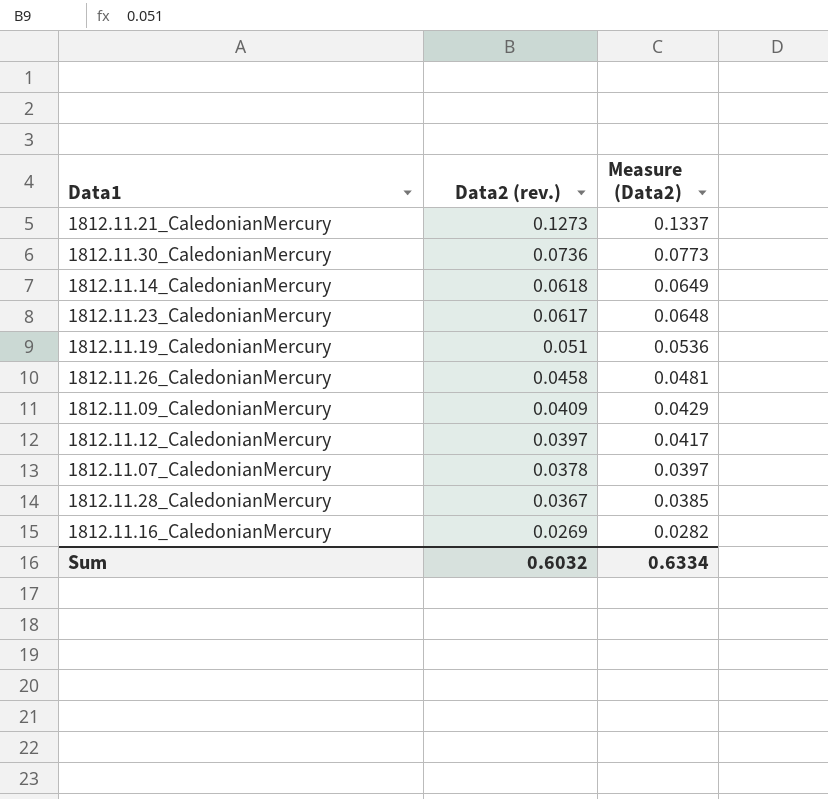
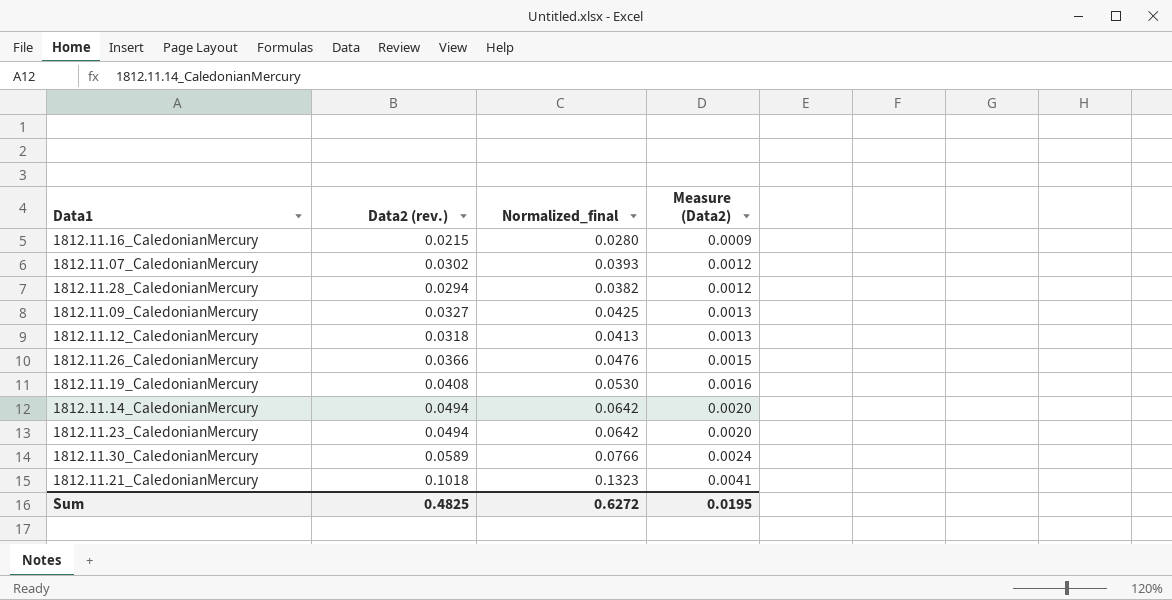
row order: Data2 (rev.) descending -> Measure (Data2) ascending
column Normalized_final | formula: none -> [Data2 (rev.)] * 1.3
column Measure (Data2) | formula: [Data2 (rev.)] * 1.05 -> [Data2 (rev.)] * 0.04
1812.11.16_CaledonianMercury | Data2 (rev.): 0.0269 -> 0.0215
1812.11.07_CaledonianMercury | Data2 (rev.): 0.0378 -> 0.0302
1812.11.28_CaledonianMercury | Data2 (rev.): 0.0367 -> 0.0294
1812.11.09_CaledonianMercury | Data2 (rev.): 0.0409 -> 0.0327
1812.11.12_CaledonianMercury | Data2 (rev.): 0.0397 -> 0.0318
1812.11.26_CaledonianMercury | Data2 (rev.): 0.0458 -> 0.0366
1812.11.19_CaledonianMercury | Data2 (rev.): 0.051 -> 0.0408
1812.11.14_CaledonianMercury | Data2 (rev.): 0.0618 -> 0.0494
1812.11.23_CaledonianMercury | Data2 (rev.): 0.0617 -> 0.0494
1812.11.30_CaledonianMercury | Data2 (rev.): 0.0736 -> 0.0589
1812.11.21_CaledonianMercury | Data2 (rev.): 0.1273 -> 0.1018
Sum | Data2 (rev.): 0.6032 -> 0.4825
Sum | Measure (Data2): 0.6334 -> 0.0195

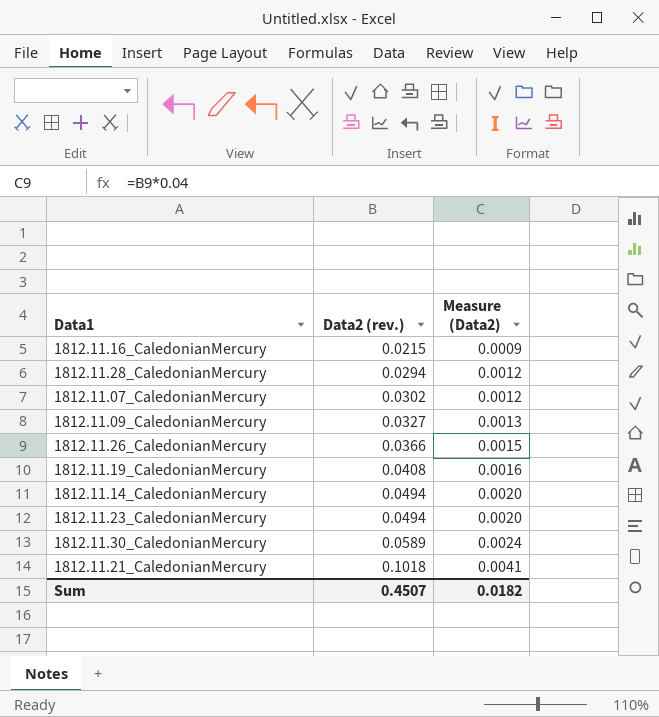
row order: Measure (Data2) ascending -> Data2 (rev.) ascending
column Normalized_final | formula: [Data2 (rev.)] * 1.3 -> none
row 1812.11.12_CaledonianMercury: 0.0318 | 0.0413 | 0.0013 -> none
Sum | Data2 (rev.): 0.4825 -> 0.4507
Sum | Measure (Data2): 0.0195 -> 0.0182

